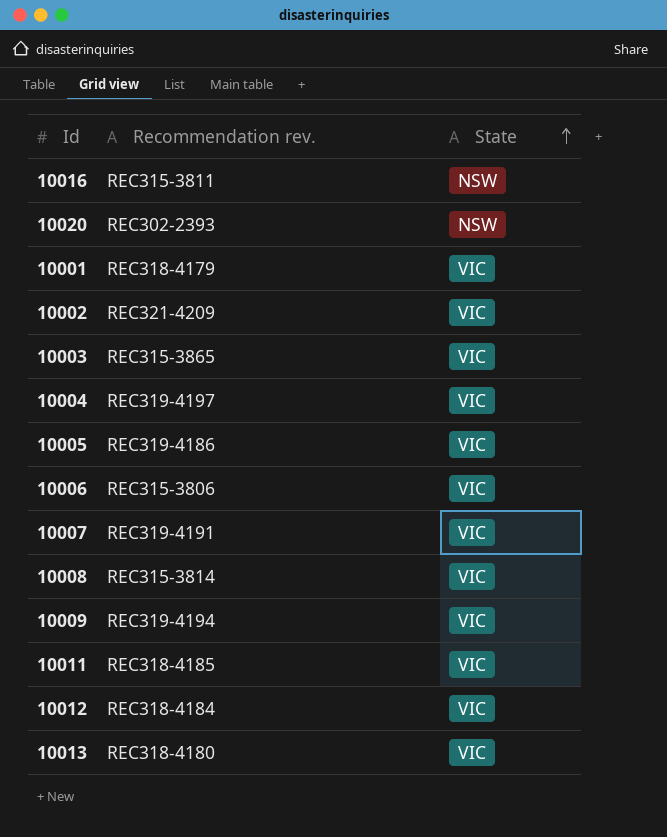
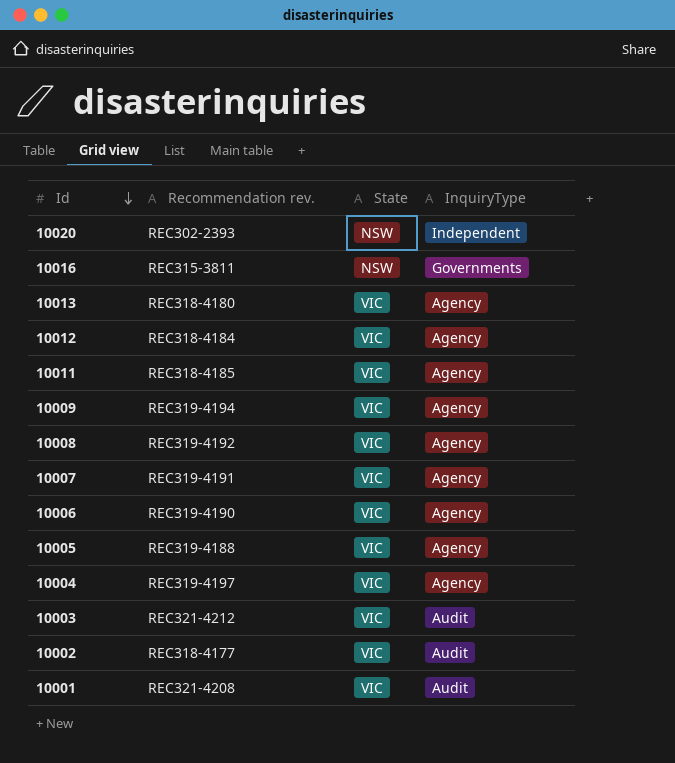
row order: State ascending -> Id descending
column InquiryType | position: none -> 4
10008 | Recommendation rev.: REC315-3814 -> REC319-4192
10006 | Recommendation rev.: REC315-3806 -> REC319-4190
10005 | Recommendation rev.: REC319-4186 -> REC319-4188
10003 | Recommendation rev.: REC315-3865 -> REC321-4212
10002 | Recommendation rev.: REC321-4209 -> REC318-4177
10001 | Recommendation rev.: REC318-4179 -> REC321-4208

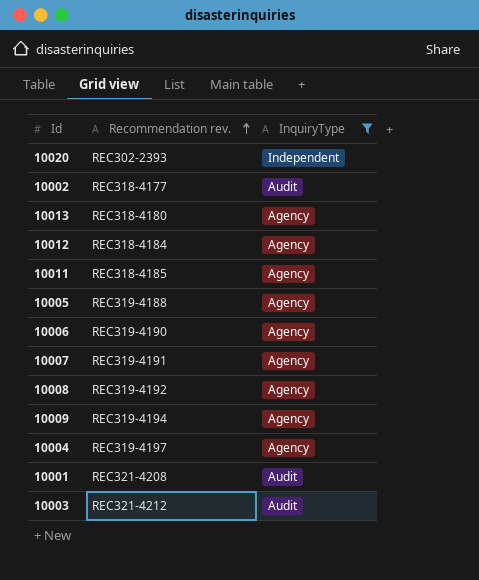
filter: none -> InquiryType != Governments
row order: Id descending -> Recommendation rev. ascending
column State | position: 3 -> none

